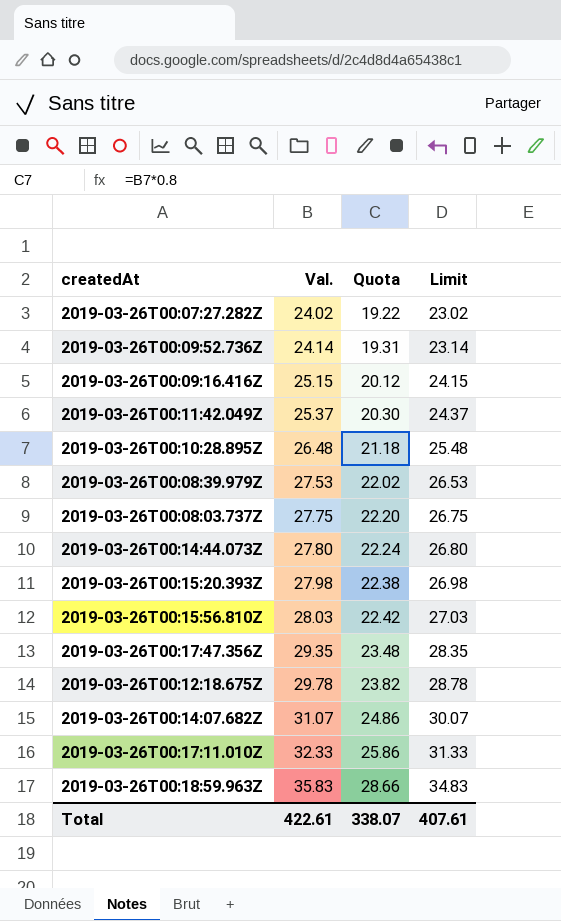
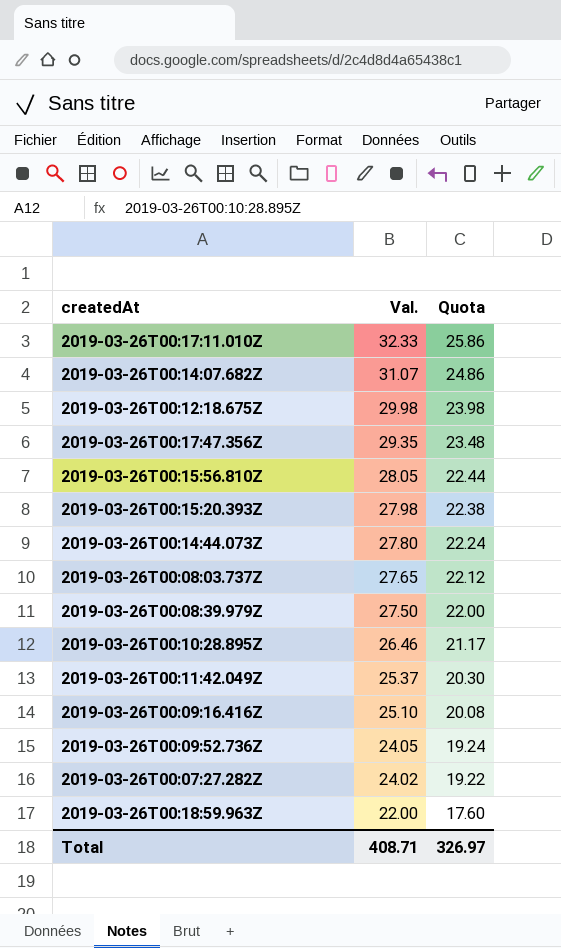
row order: Val. ascending -> Val. descending
column Limit | formula: [Val.] - 1 -> none
2019-03-26T00:12:18.675Z | Val.: 29.78 -> 29.98
2019-03-26T00:12:18.675Z | Quota: 23.82 -> 23.98
2019-03-26T00:15:56.810Z | Val.: 28.03 -> 28.05
2019-03-26T00:15:56.810Z | Quota: 22.42 -> 22.44
2019-03-26T00:08:03.737Z | Val.: 27.75 -> 27.65
2019-03-26T00:08:03.737Z | Quota: 22.20 -> 22.12
2019-03-26T00:08:39.979Z | Val.: 27.53 -> 27.50
2019-03-26T00:08:39.979Z | Quota: 22.02 -> 22.00
2019-03-26T00:10:28.895Z | Val.: 26.48 -> 26.46
2019-03-26T00:10:28.895Z | Quota: 21.18 -> 21.17
2019-03-26T00:09:16.416Z | Val.: 25.15 -> 25.10
2019-03-26T00:09:16.416Z | Quota: 20.12 -> 20.08
2019-03-26T00:09:52.736Z | Val.: 24.14 -> 24.05
2019-03-26T00:09:52.736Z | Quota: 19.31 -> 19.24
2019-03-26T00:18:59.963Z | Val.: 35.83 -> 22.00
2019-03-26T00:18:59.963Z | Quota: 28.66 -> 17.60
Total | Val.: 422.61 -> 408.71
Total | Quota: 338.07 -> 326.97

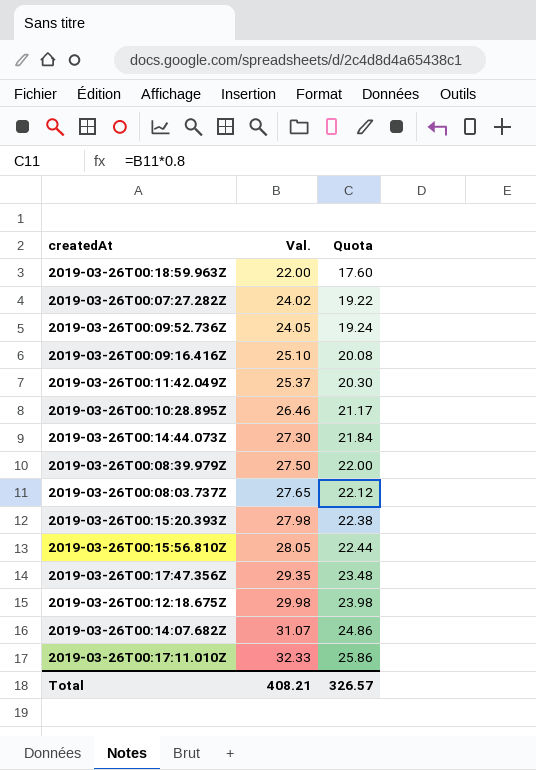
row order: Val. descending -> Val. ascending
2019-03-26T00:14:44.073Z | Val.: 27.80 -> 27.30
2019-03-26T00:14:44.073Z | Quota: 22.24 -> 21.84
Total | Val.: 408.71 -> 408.21
Total | Quota: 326.97 -> 326.57

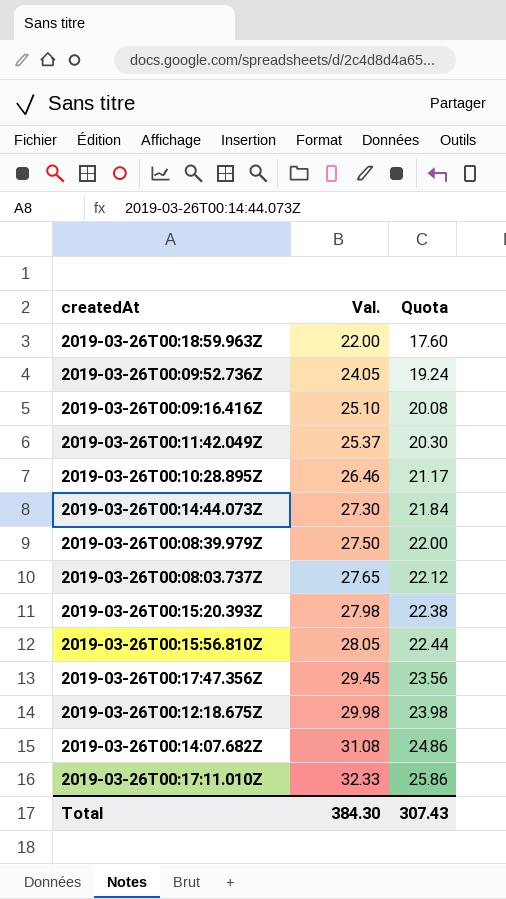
row 2019-03-26T00:07:27.282Z: 24.02 | 19.22 -> none
2019-03-26T00:17:47.356Z | Val.: 29.35 -> 29.45
2019-03-26T00:17:47.356Z | Quota: 23.48 -> 23.56
2019-03-26T00:14:07.682Z | Val.: 31.07 -> 31.08
Total | Val.: 408.21 -> 384.30
Total | Quota: 326.57 -> 307.43

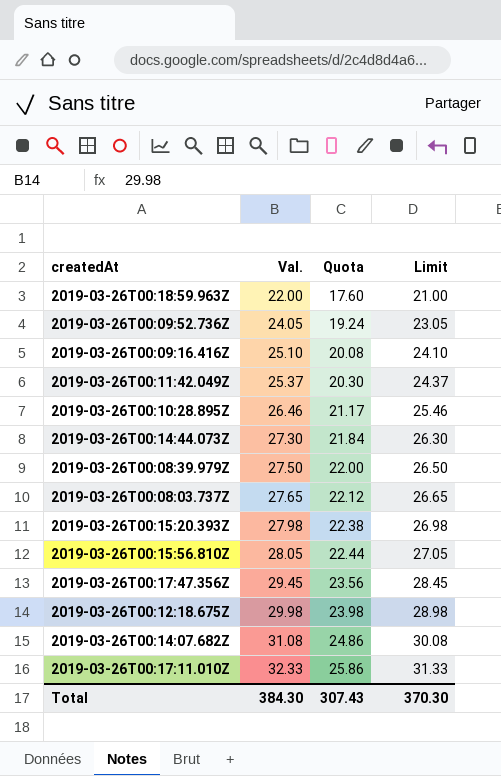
column Limit | formula: none -> [Val.] - 1

